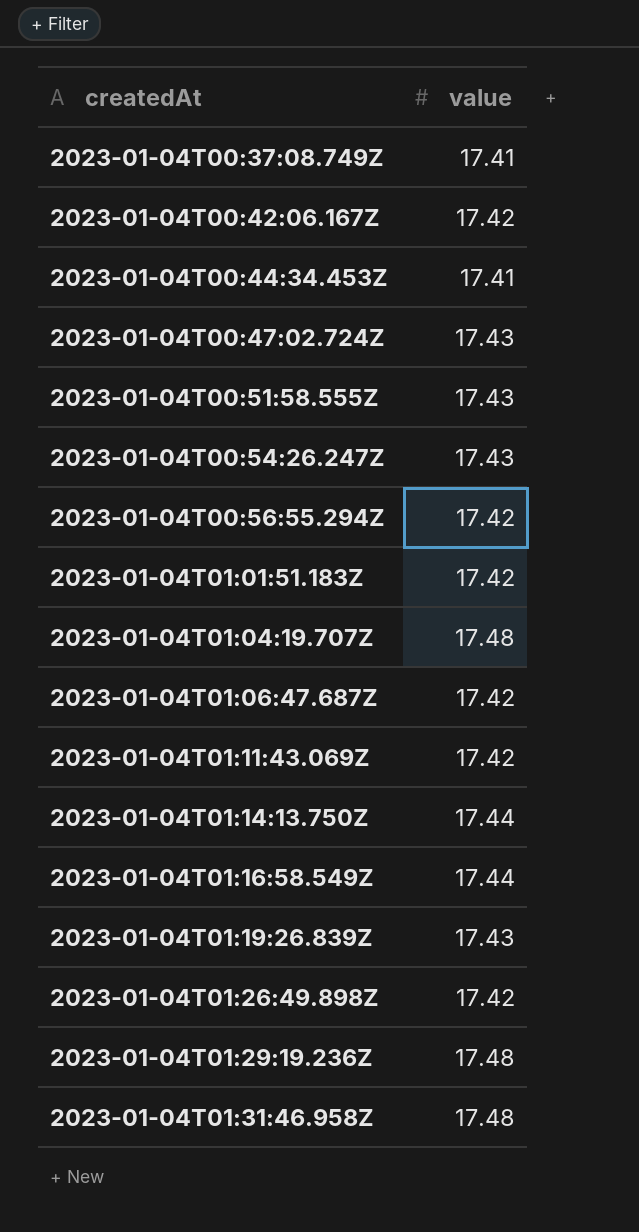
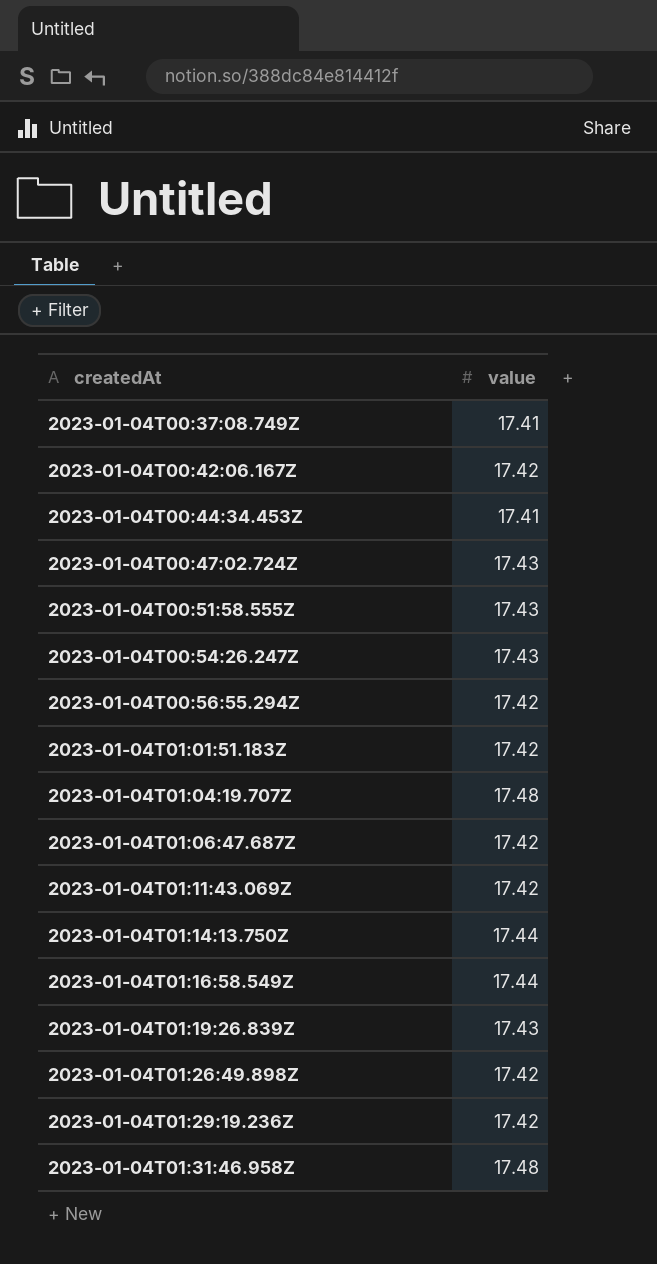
2023-01-04T01:29:19.236Z | value: 17.48 -> 17.42

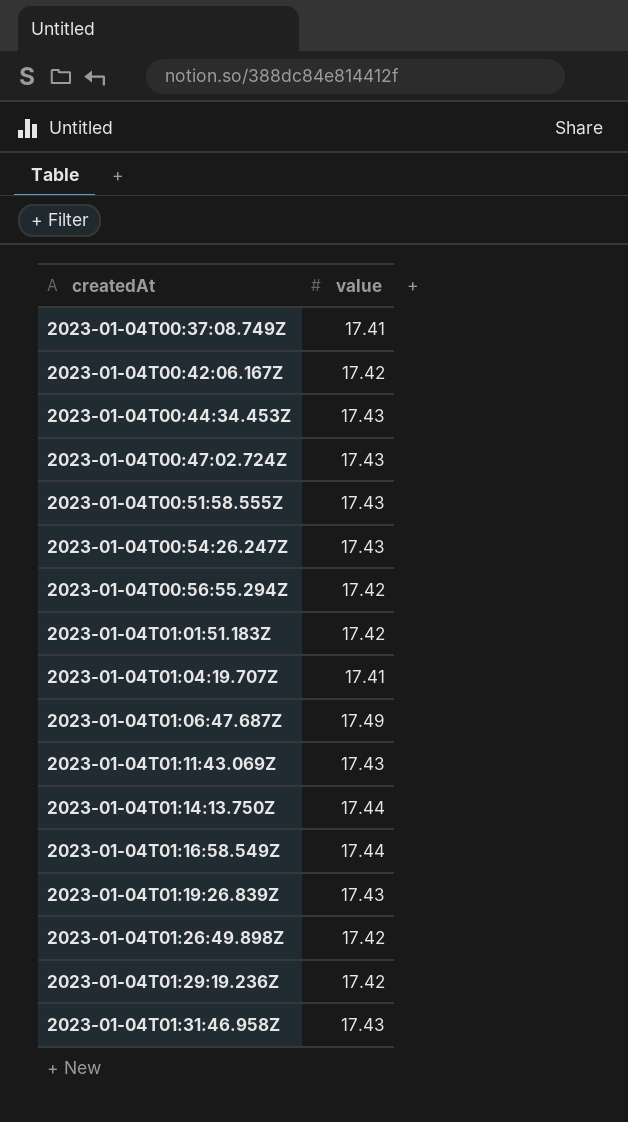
2023-01-04T00:44:34.453Z | value: 17.41 -> 17.43
2023-01-04T01:04:19.707Z | value: 17.48 -> 17.41
2023-01-04T01:06:47.687Z | value: 17.42 -> 17.49
2023-01-04T01:11:43.069Z | value: 17.42 -> 17.43
2023-01-04T01:31:46.958Z | value: 17.48 -> 17.43

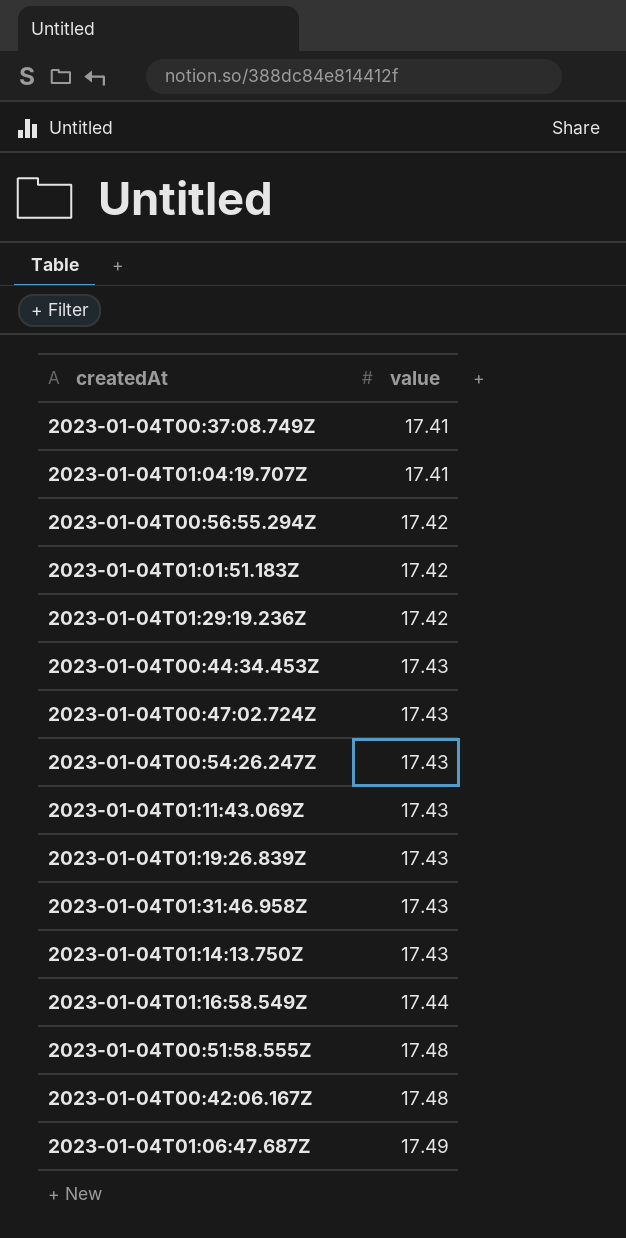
row order: createdAt ascending -> value ascending
row 2023-01-04T01:26:49.898Z: 17.42 -> none
2023-01-04T01:14:13.750Z | value: 17.44 -> 17.43
2023-01-04T00:51:58.555Z | value: 17.43 -> 17.48
2023-01-04T00:42:06.167Z | value: 17.42 -> 17.48

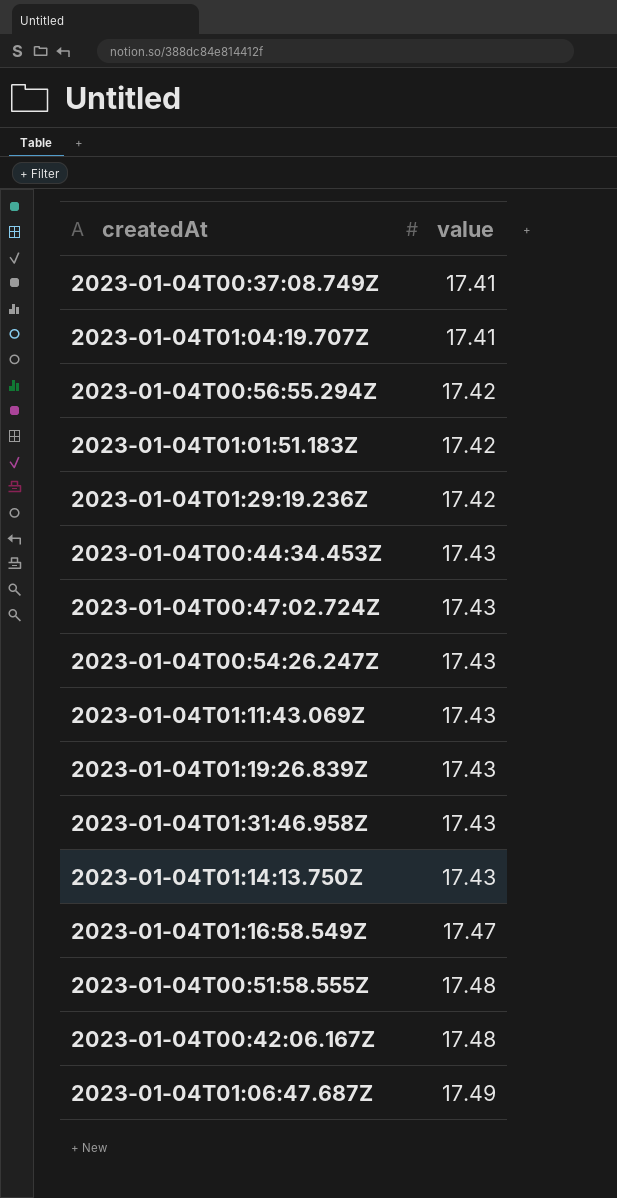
2023-01-04T01:16:58.549Z | value: 17.44 -> 17.47

